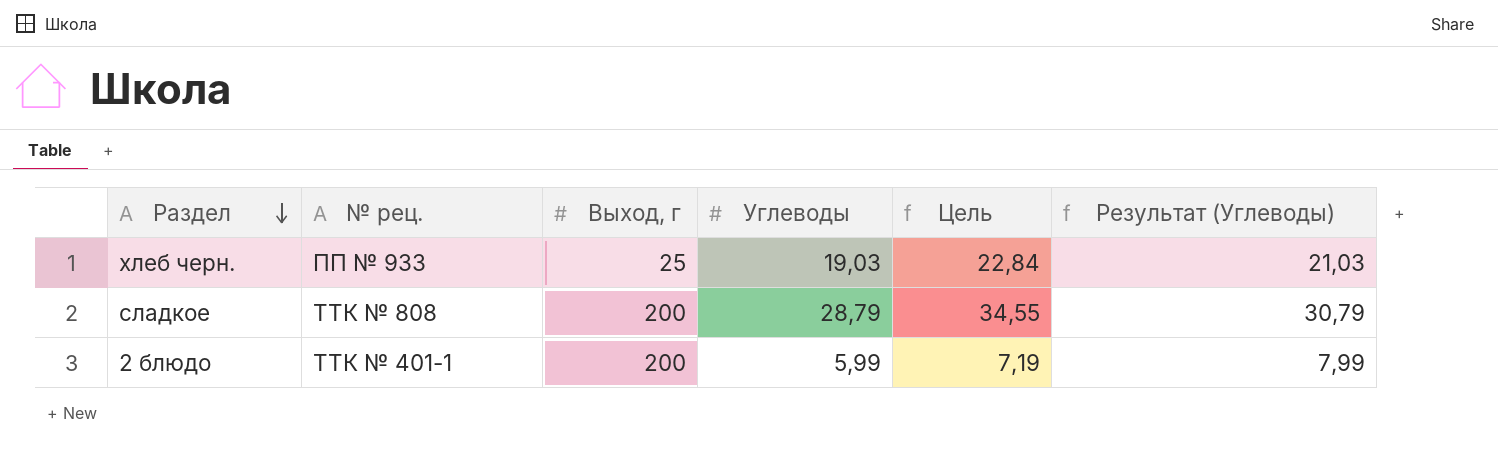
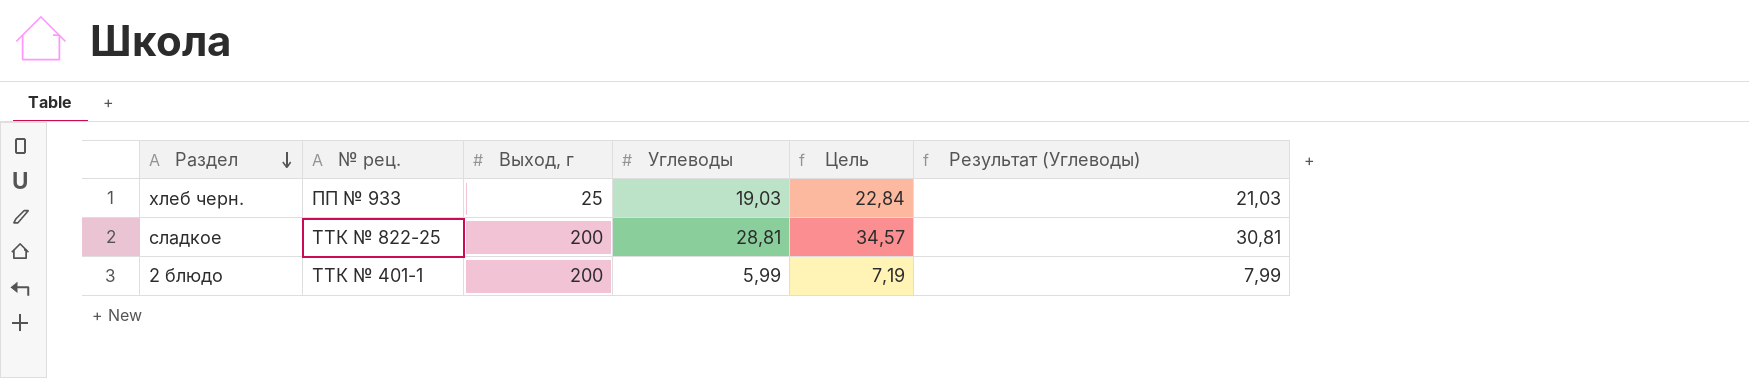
сладкое | № рец.: ТТК № 808 -> ТТК № 822-25
сладкое | Углеводы: 28,79 -> 28,81
сладкое | Цель: 34,55 -> 34,57
сладкое | Результат (Углеводы): 30,79 -> 30,81

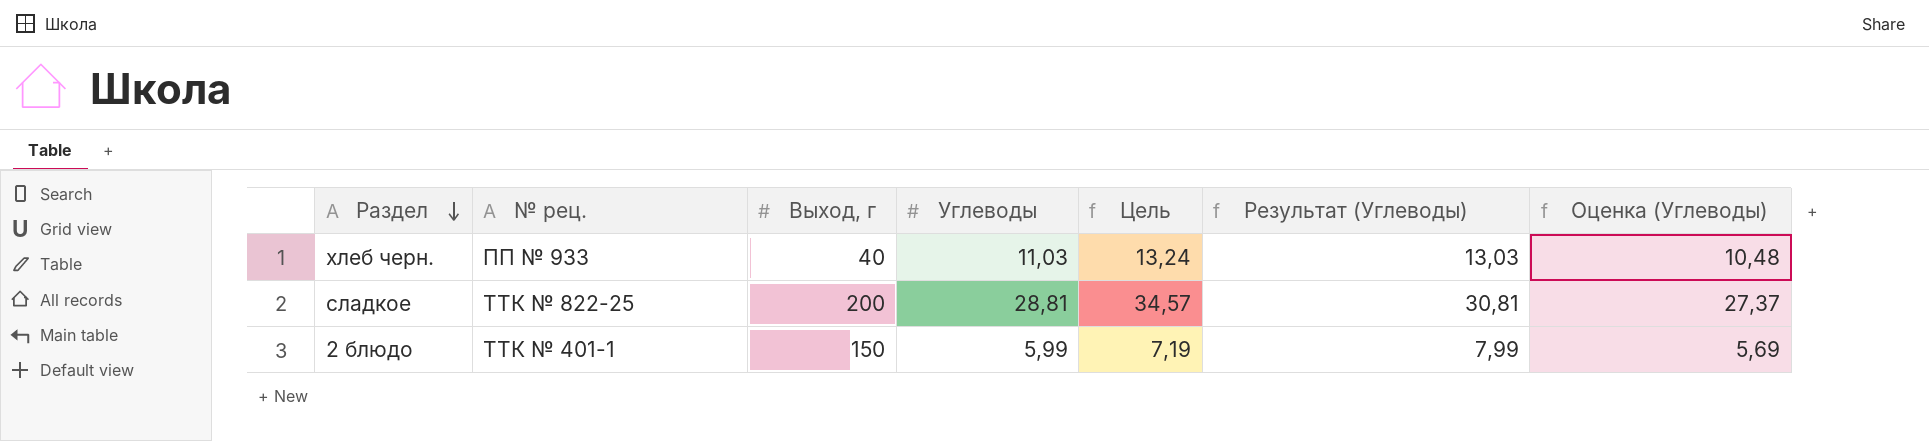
column Оценка (Углеводы) | formula: none -> [Углеводы] * 0,95
хлеб черн. | Выход, г: 25 -> 40
хлеб черн. | Углеводы: 19,03 -> 11,03
хлеб черн. | Цель: 22,84 -> 13,24
хлеб черн. | Результат (Углеводы): 21,03 -> 13,03
2 блюдо | Выход, г: 200 -> 150

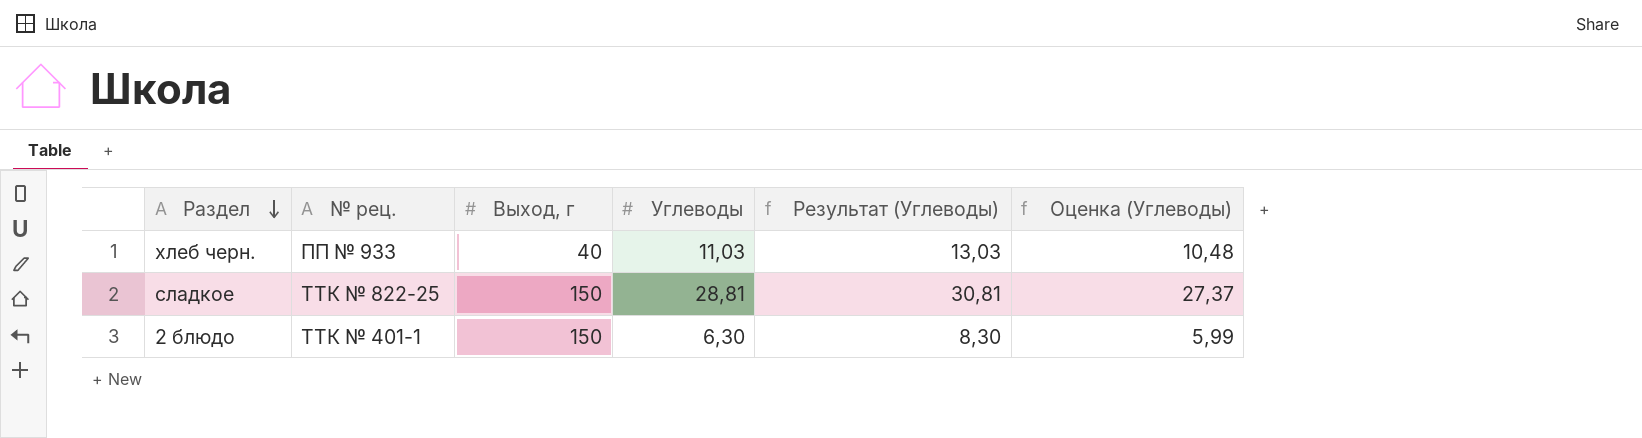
column Цель | formula: [Углеводы] * 1,2 -> none
сладкое | Выход, г: 200 -> 150
2 блюдо | Углеводы: 5,99 -> 6,30
2 блюдо | Результат (Углеводы): 7,99 -> 8,30
2 блюдо | Оценка (Углеводы): 5,69 -> 5,99

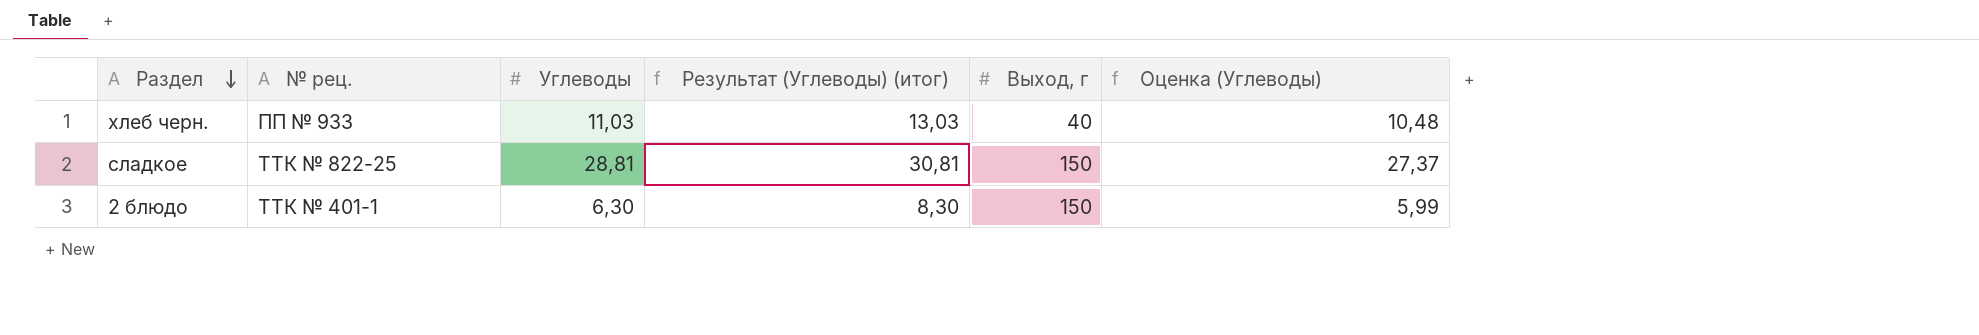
column name: Результат (Углеводы) -> Результат (Углеводы) (итог)
column Выход, г | position: 3 -> 5

